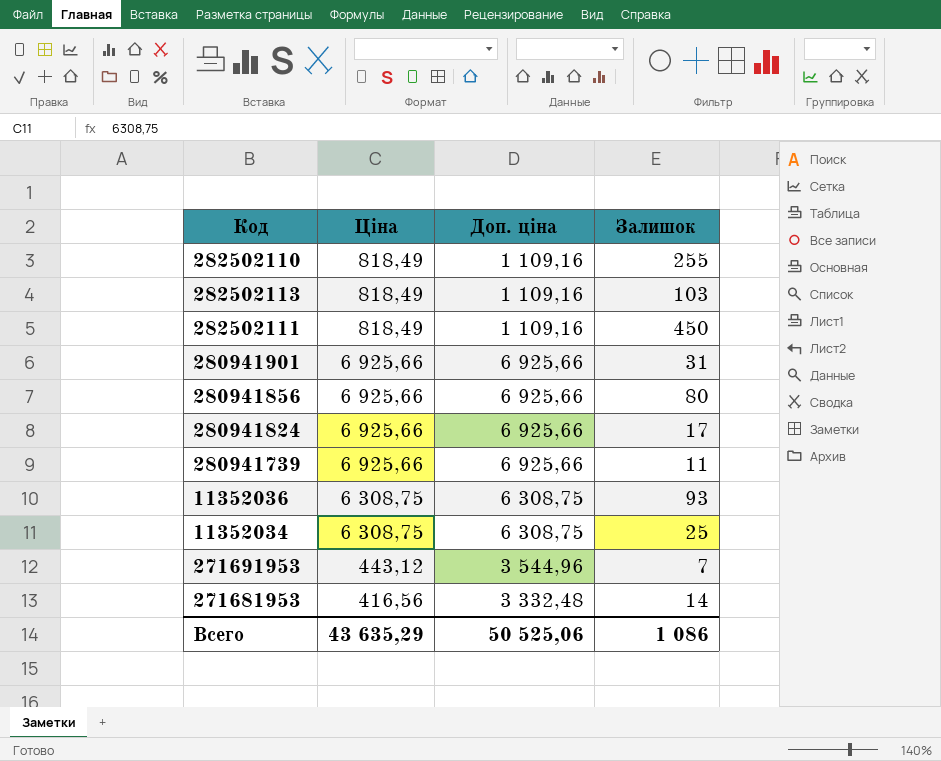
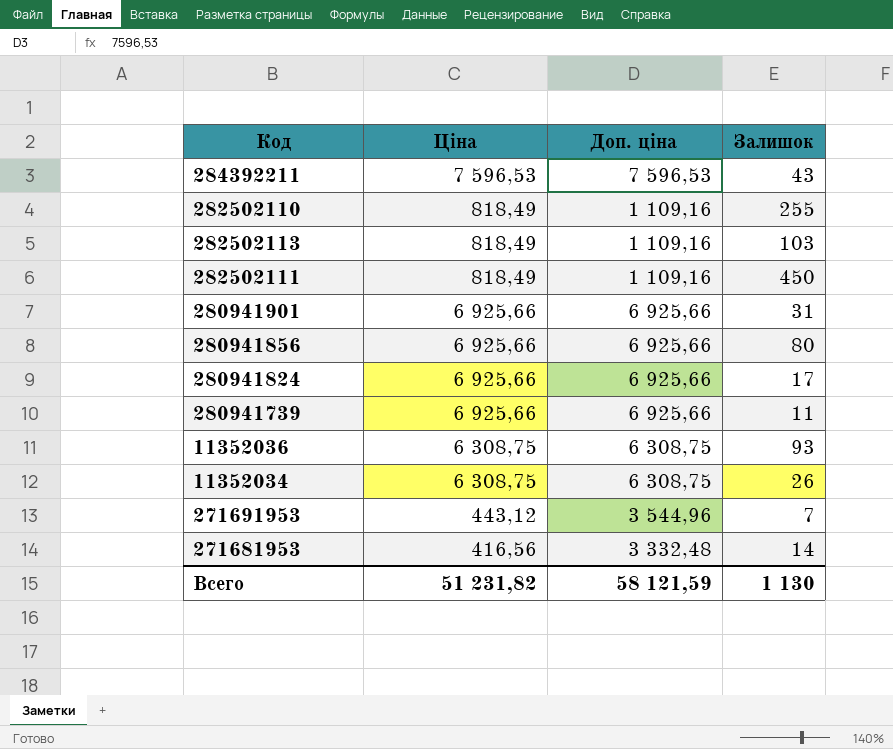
row 284392211: none -> 7 596,53 | 7 596,53 | 43
11352034 | Залишок: 25 -> 26
Всего | Ціна: 43 635,29 -> 51 231,82
Всего | Доп. ціна: 50 525,06 -> 58 121,59
Всего | Залишок: 1 086 -> 1 130

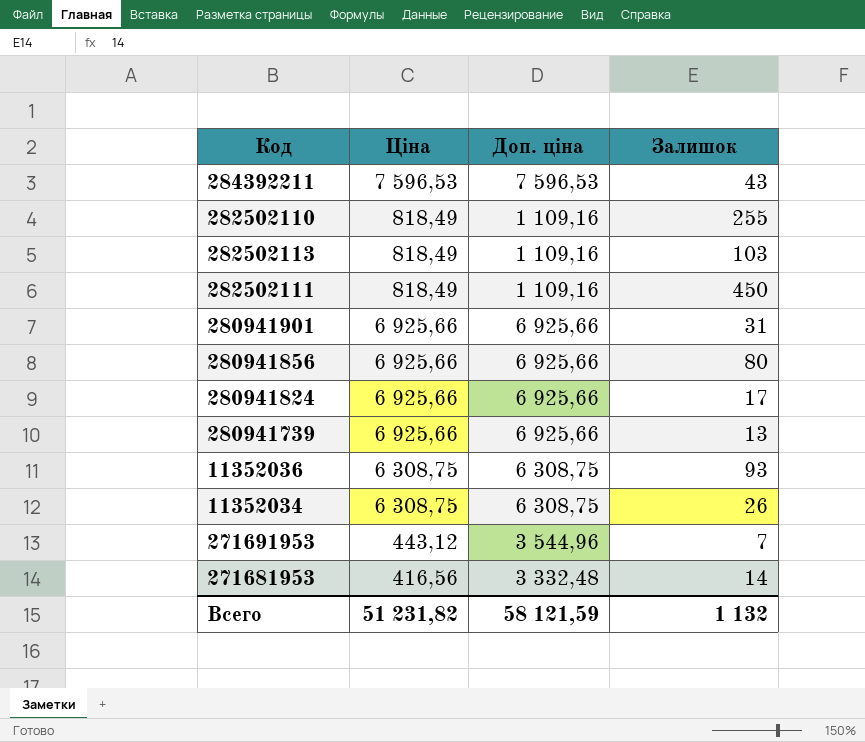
280941739 | Залишок: 11 -> 13
Всего | Залишок: 1 130 -> 1 132

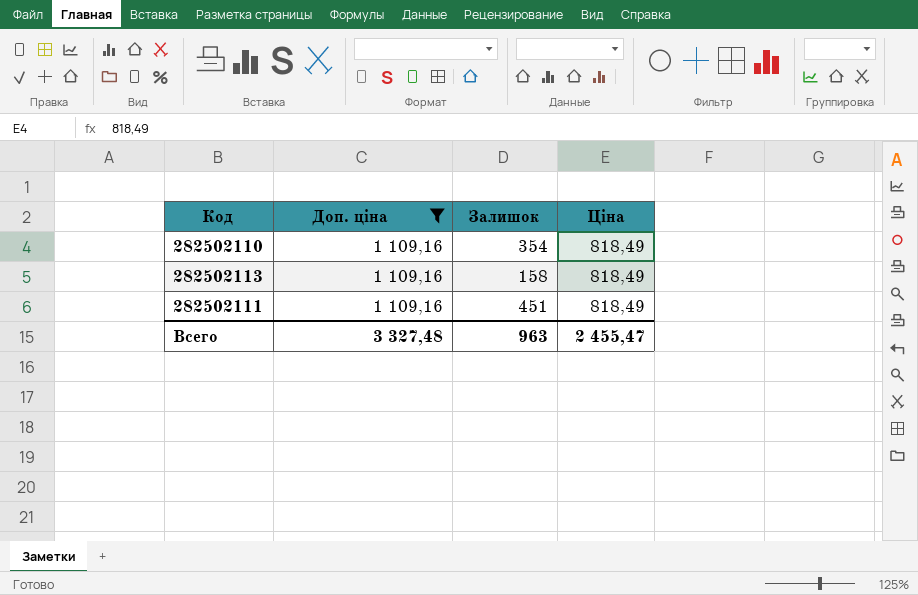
filter: none -> Доп. ціна = 1 109,16
column Ціна | position: 2 -> 4
282502110 | Залишок: 255 -> 354
282502113 | Залишок: 103 -> 158
282502111 | Залишок: 450 -> 451
Всего | Доп. ціна: 58 121,59 -> 3 327,48
Всего | Залишок: 1 132 -> 963
Всего | Ціна: 51 231,82 -> 2 455,47

